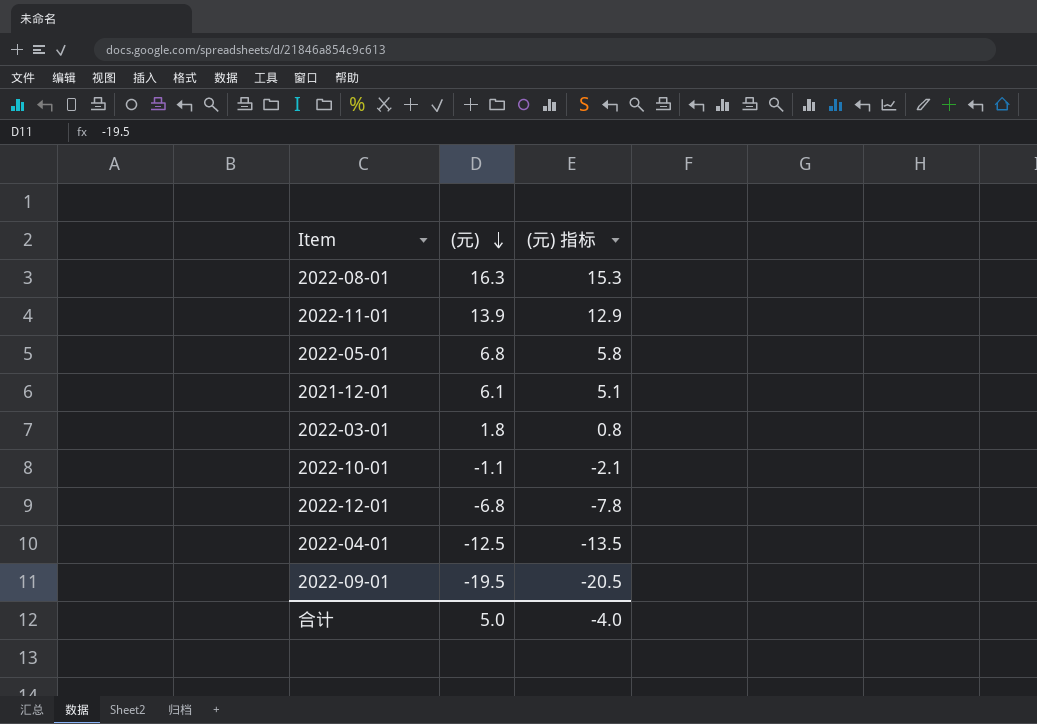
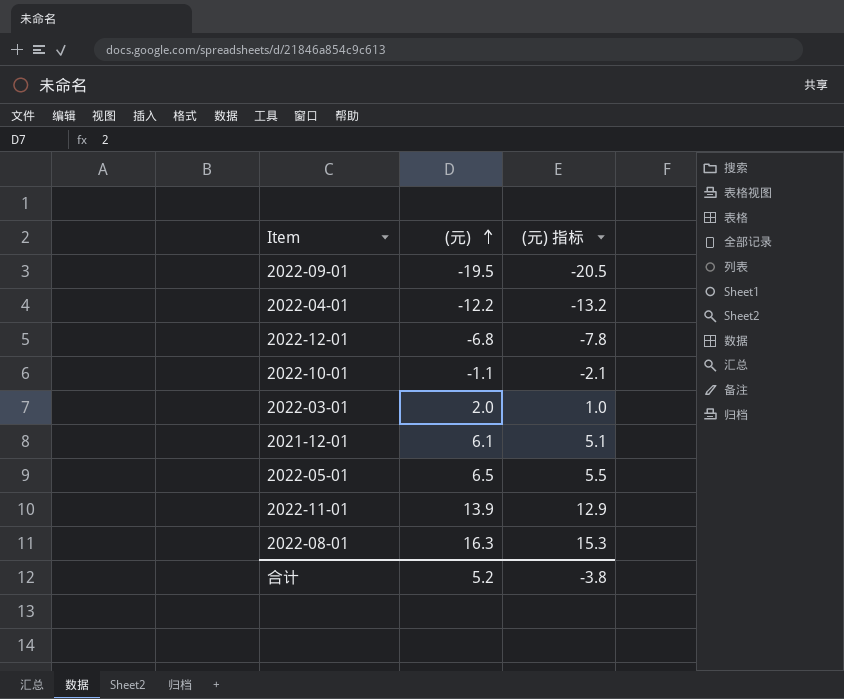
row order: (元) descending -> (元) ascending
2022-04-01 | (元): -12.5 -> -12.2
2022-04-01 | (元) 指标: -13.5 -> -13.2
2022-03-01 | (元): 1.8 -> 2.0
2022-03-01 | (元) 指标: 0.8 -> 1.0
2022-05-01 | (元): 6.8 -> 6.5
2022-05-01 | (元) 指标: 5.8 -> 5.5
合计 | (元): 5.0 -> 5.2
合计 | (元) 指标: -4.0 -> -3.8

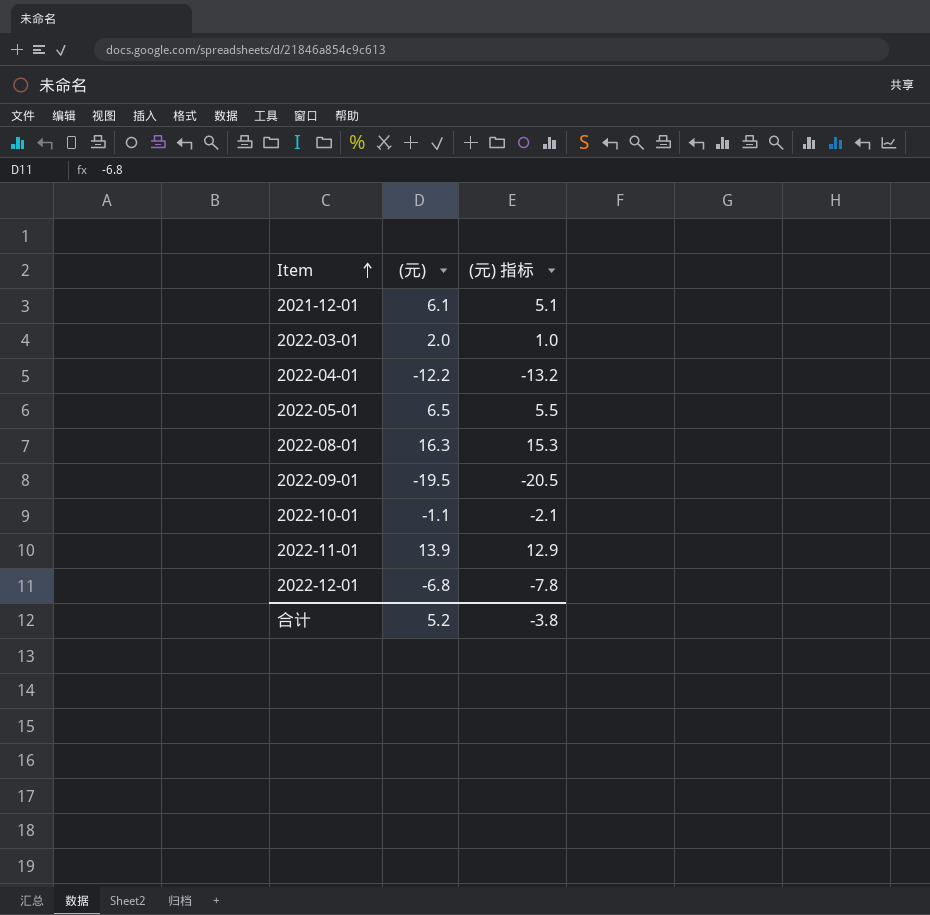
row order: (元) ascending -> Item ascending

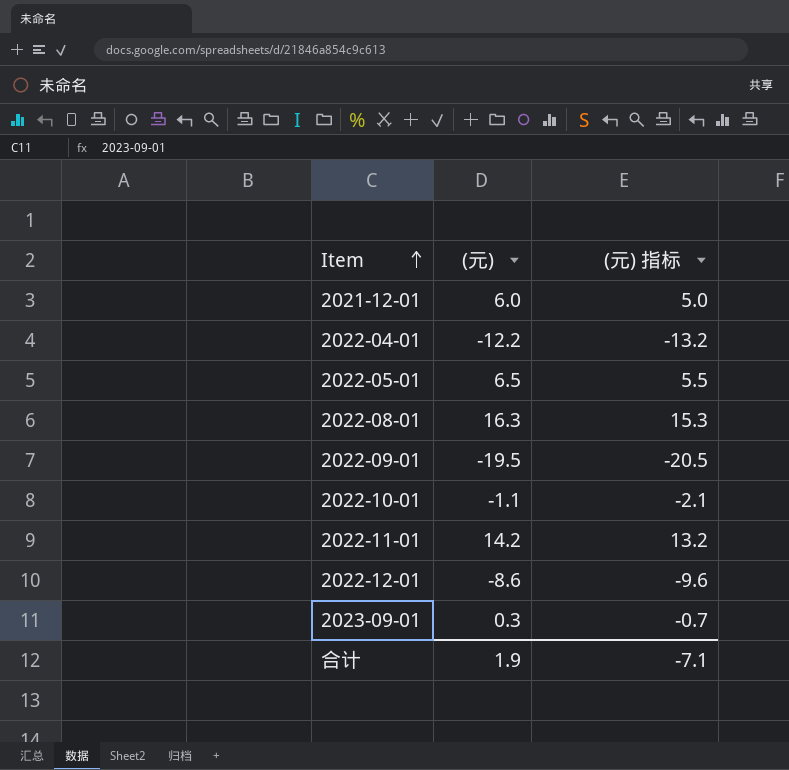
row 2022-03-01: 2.0 | 1.0 -> none
2021-12-01 | (元): 6.1 -> 6.0
2021-12-01 | (元) 指标: 5.1 -> 5.0
2022-11-01 | (元): 13.9 -> 14.2
2022-11-01 | (元) 指标: 12.9 -> 13.2
2022-12-01 | (元): -6.8 -> -8.6
2022-12-01 | (元) 指标: -7.8 -> -9.6
row 2023-09-01: none -> 0.3 | -0.7
合计 | (元): 5.2 -> 1.9
合计 | (元) 指标: -3.8 -> -7.1

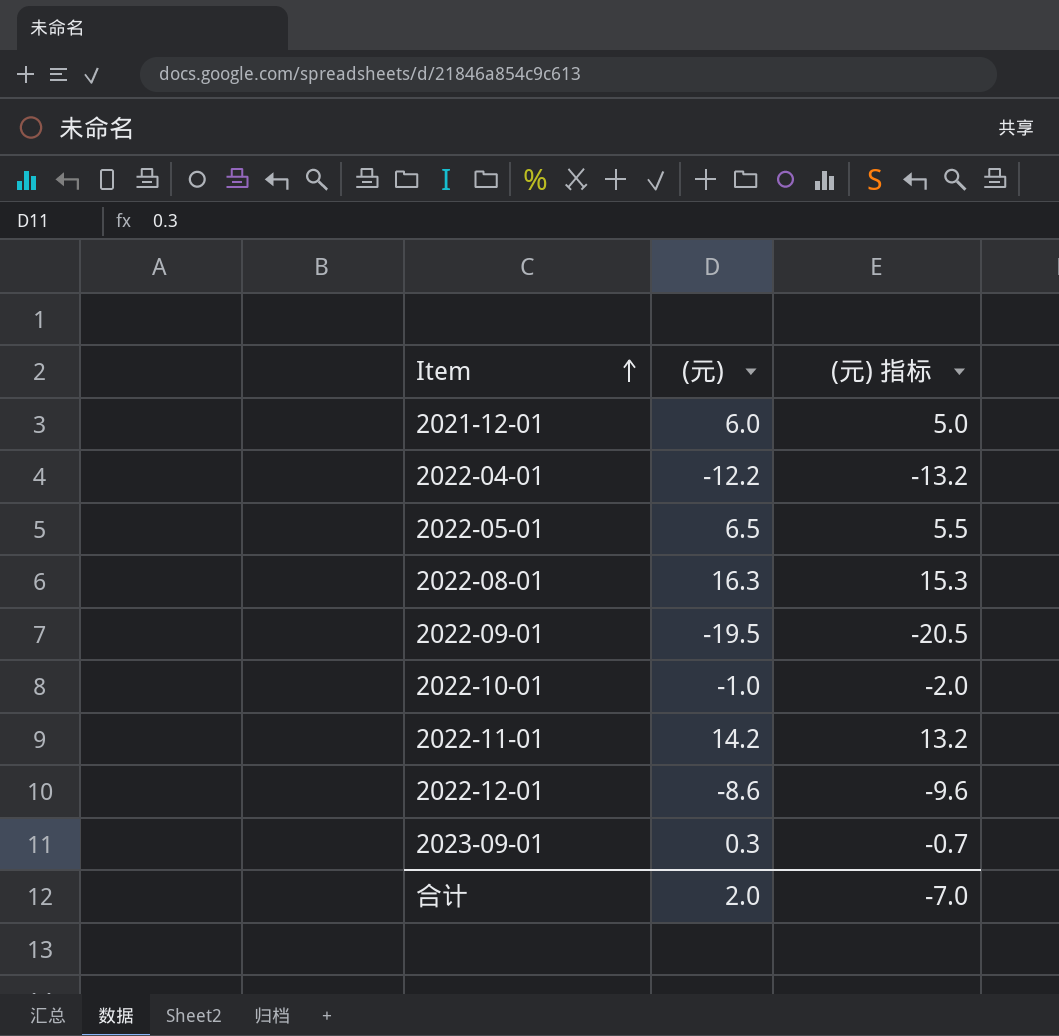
2022-10-01 | (元): -1.1 -> -1.0
2022-10-01 | (元) 指标: -2.1 -> -2.0
合计 | (元): 1.9 -> 2.0
合计 | (元) 指标: -7.1 -> -7.0

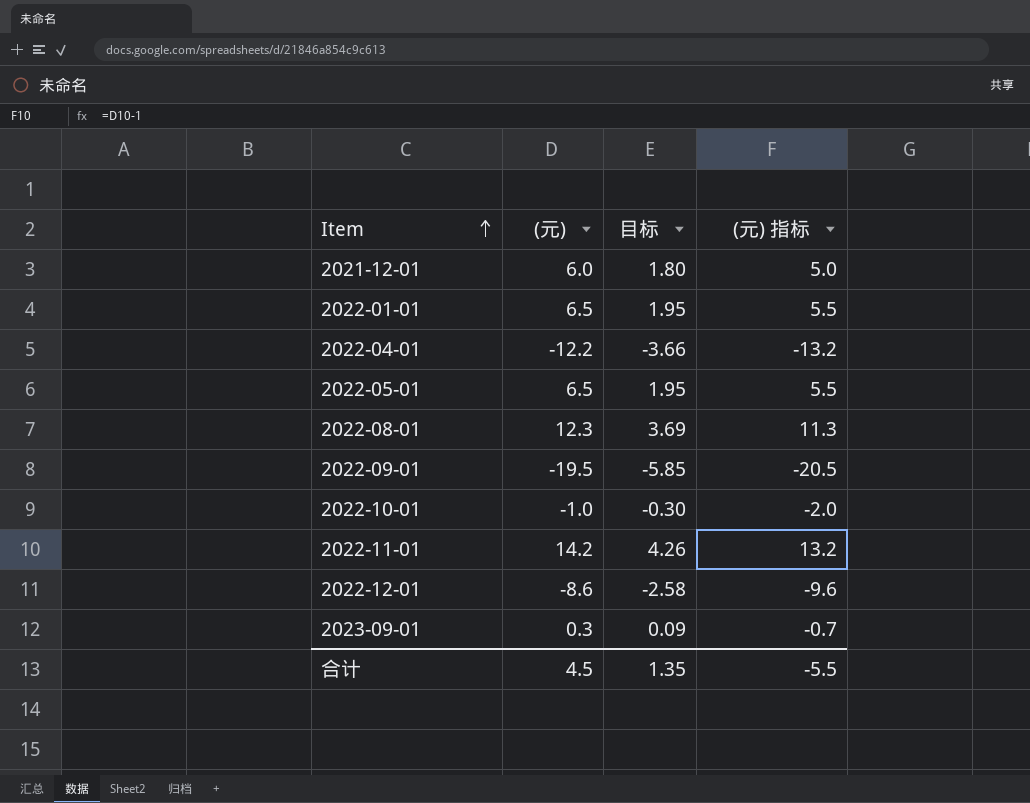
column 目标 | formula: none -> [(元)] * 0.3
row 2022-01-01: none -> 6.5 | 1.95 | 5.5
2022-08-01 | (元): 16.3 -> 12.3
2022-08-01 | (元) 指标: 15.3 -> 11.3
合计 | (元): 2.0 -> 4.5
合计 | (元) 指标: -7.0 -> -5.5

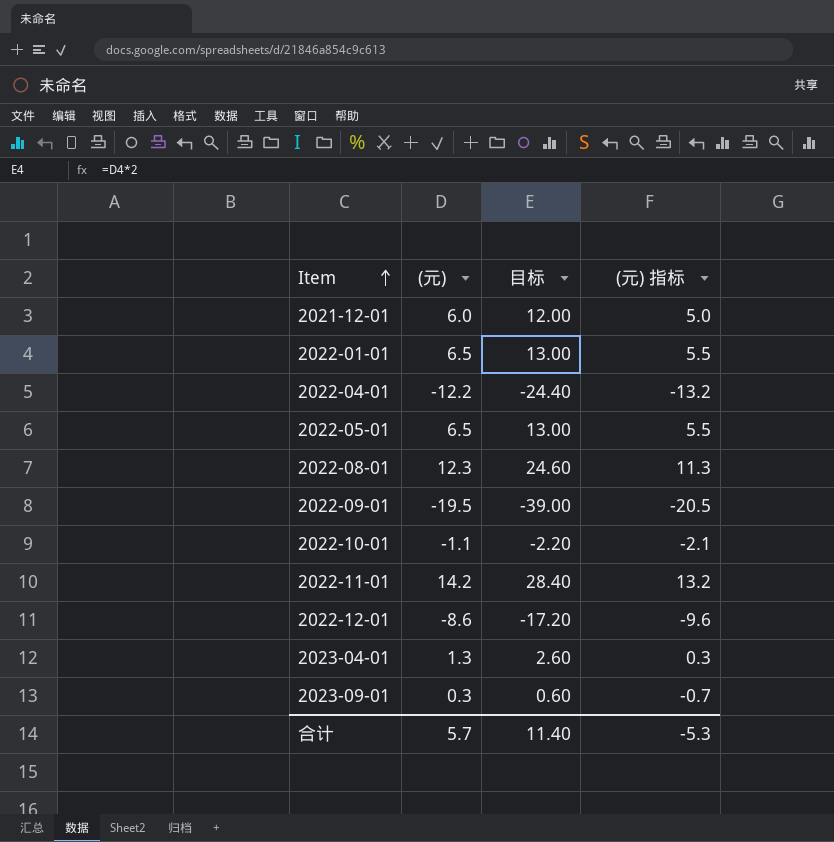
column 目标 | formula: [(元)] * 0.3 -> [(元)] * 2
2022-10-01 | (元): -1.0 -> -1.1
2022-10-01 | (元) 指标: -2.0 -> -2.1
row 2023-04-01: none -> 1.3 | 2.60 | 0.3
合计 | (元): 4.5 -> 5.7
合计 | 目标: 1.35 -> 11.40
合计 | (元) 指标: -5.5 -> -5.3

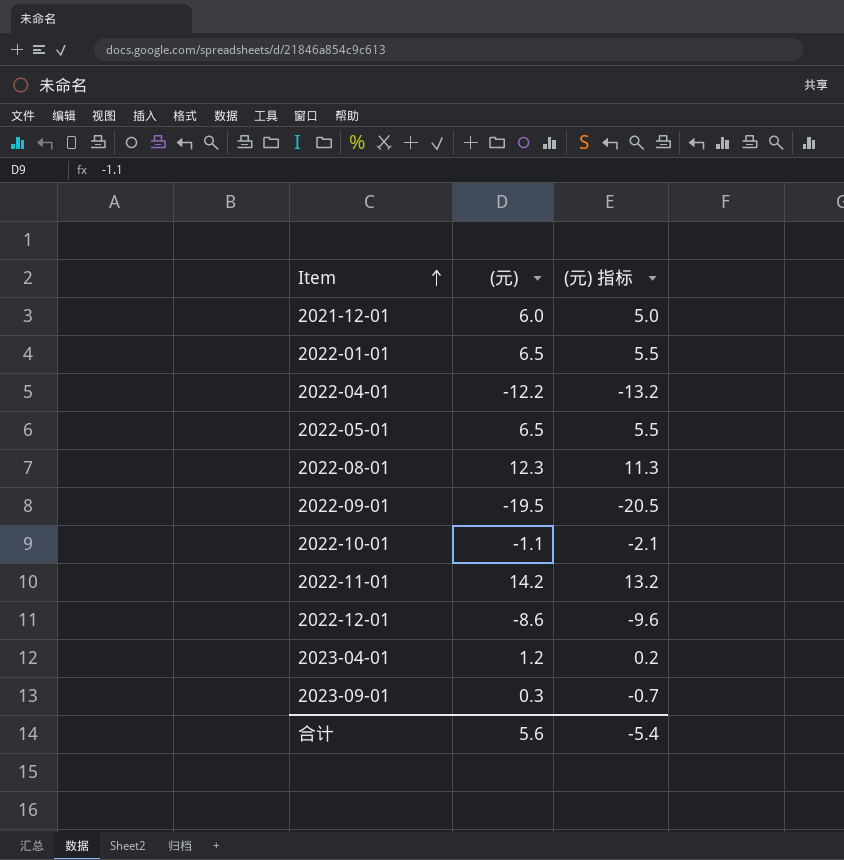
column 目标 | formula: [(元)] * 2 -> none
2023-04-01 | (元): 1.3 -> 1.2
2023-04-01 | (元) 指标: 0.3 -> 0.2
合计 | (元): 5.7 -> 5.6
合计 | (元) 指标: -5.3 -> -5.4

